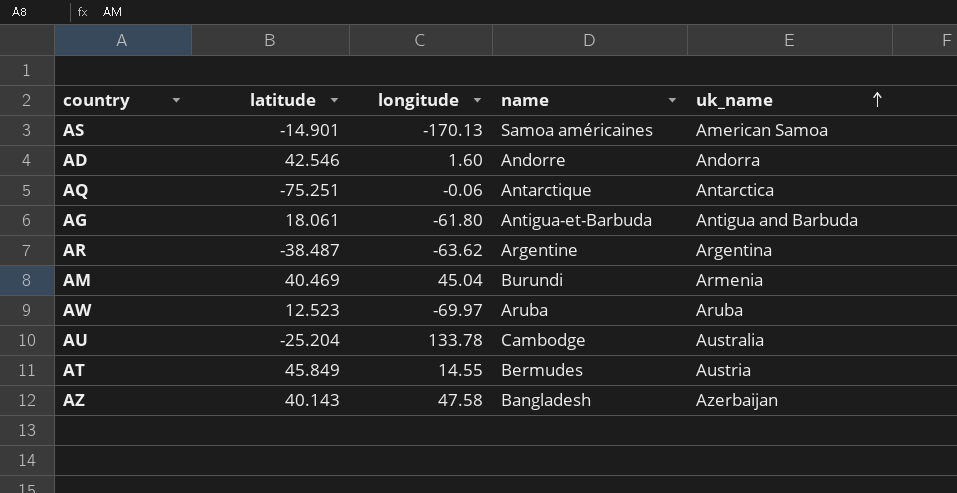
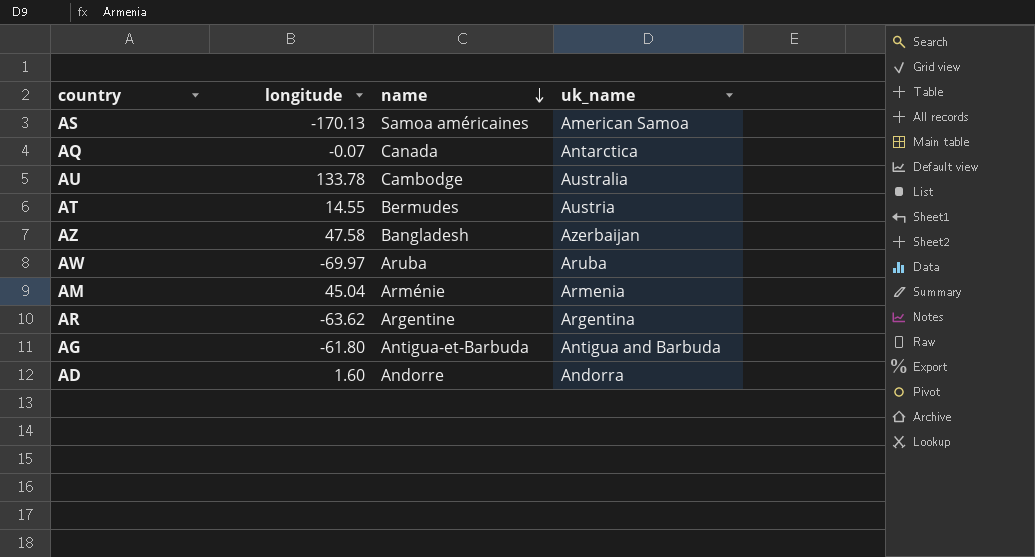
row order: uk_name ascending -> name descending
column latitude | position: 2 -> none
AQ | longitude: -0.06 -> -0.07
AQ | name: Antarctique -> Canada
AM | name: Burundi -> Arménie

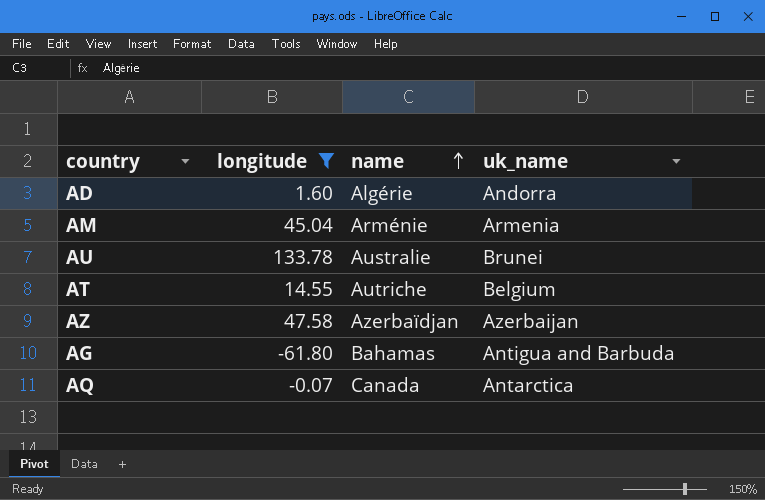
filter: none -> longitude >= -61.80
row order: name descending -> name ascending
AD | name: Andorre -> Algérie
AU | name: Cambodge -> Australie
AU | uk_name: Australia -> Brunei
AT | name: Bermudes -> Autriche
AT | uk_name: Austria -> Belgium
AZ | name: Bangladesh -> Azerbaïdjan
AG | name: Antigua-et-Barbuda -> Bahamas

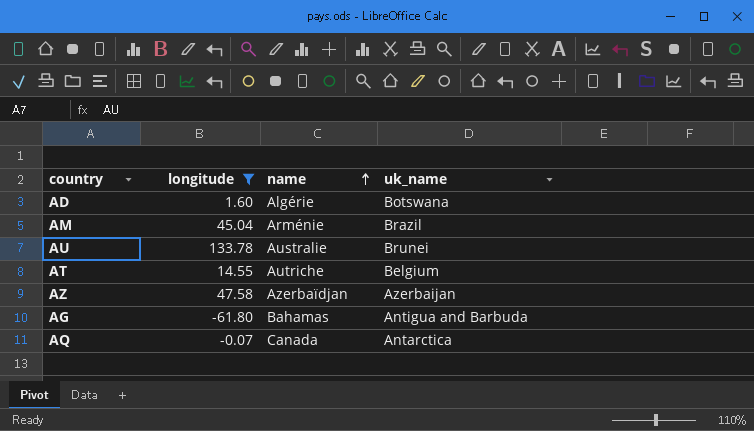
AD | uk_name: Andorra -> Botswana
AM | uk_name: Armenia -> Brazil

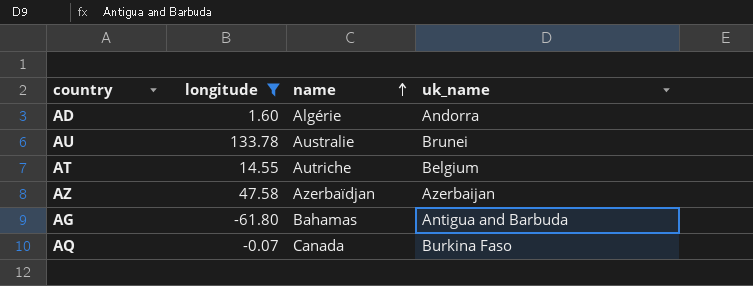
row AM: 45.04 | Arménie | Brazil -> none
AD | uk_name: Botswana -> Andorra
AQ | uk_name: Antarctica -> Burkina Faso

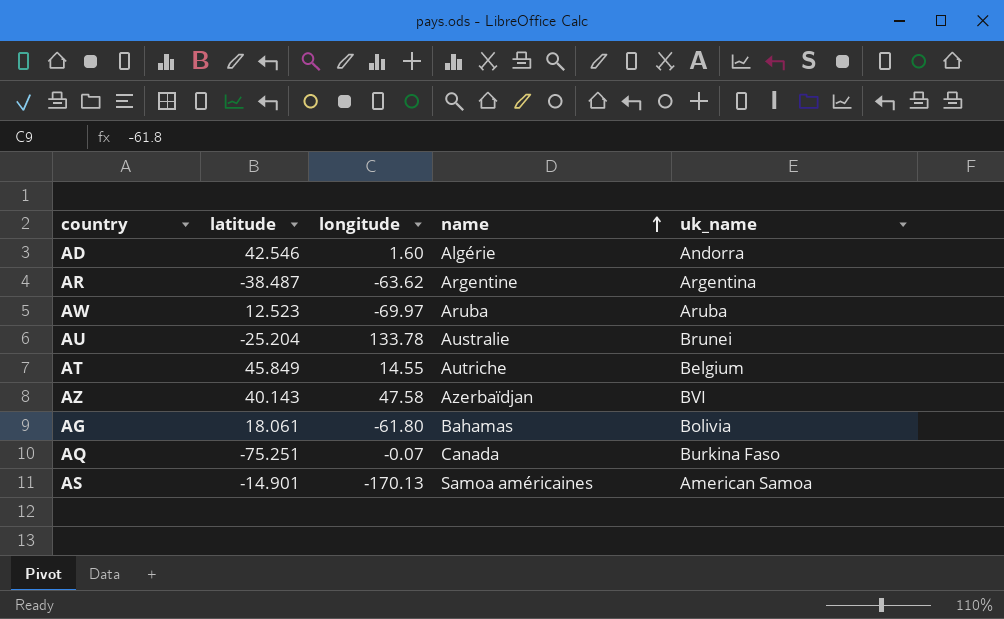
filter: longitude >= -61.80 -> none
column latitude | position: none -> 2
AZ | uk_name: Azerbaijan -> BVI
AG | uk_name: Antigua and Barbuda -> Bolivia

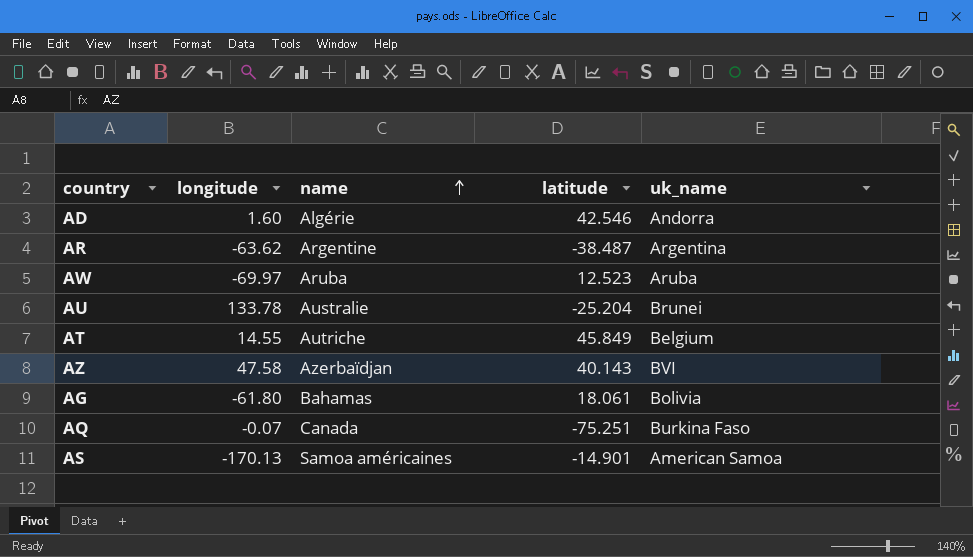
column latitude | position: 2 -> 4

